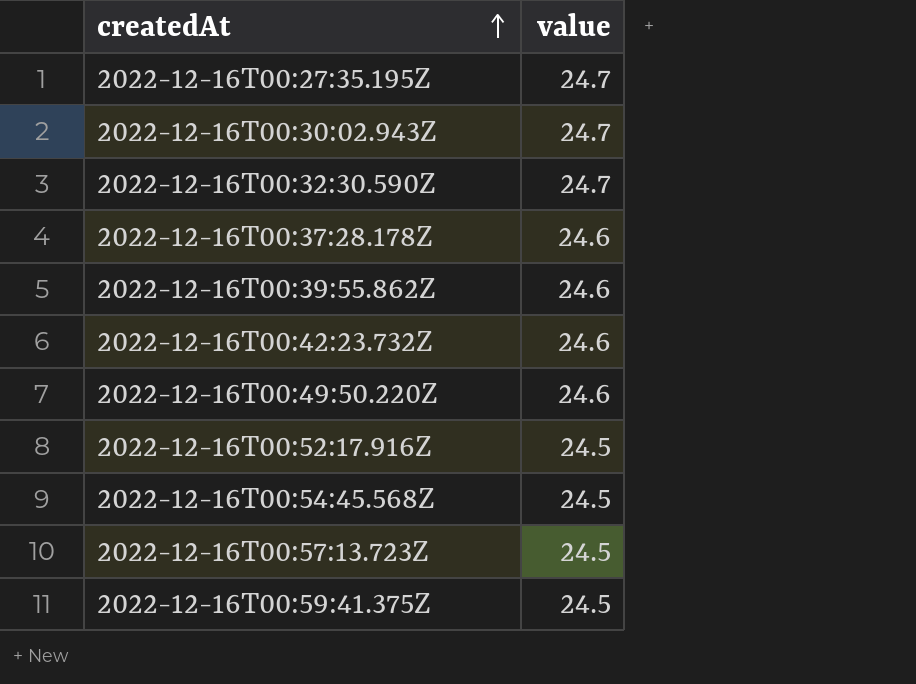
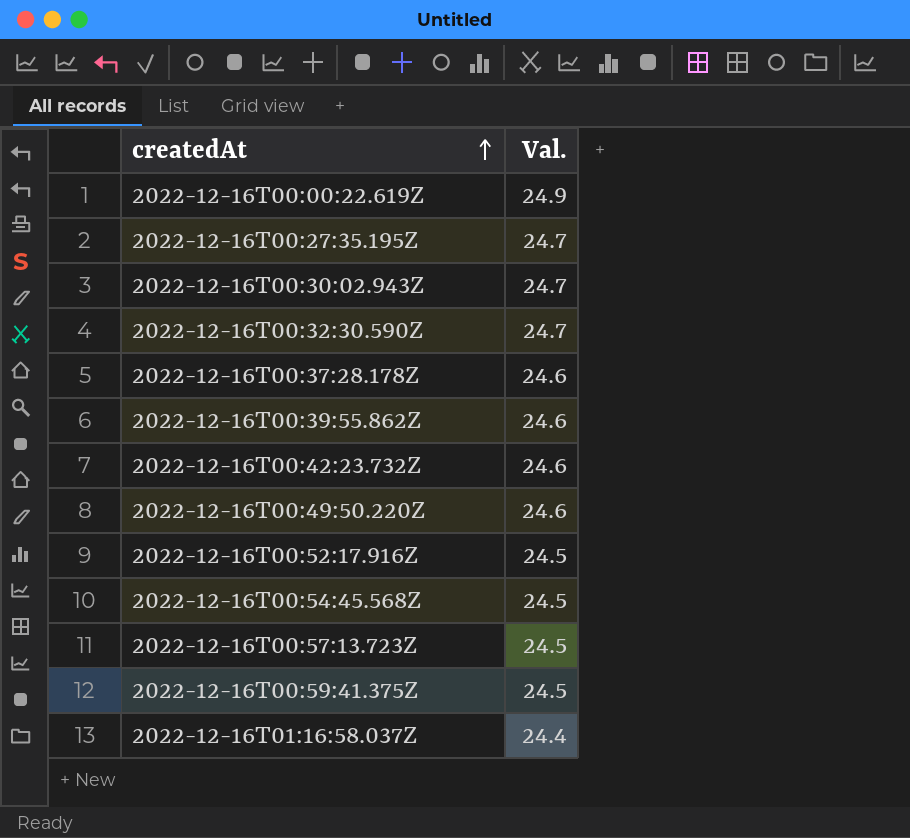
column name: value -> Val.
row 2022-12-16T00:00:22.619Z: none -> 24.9
row 2022-12-16T01:16:58.037Z: none -> 24.4

